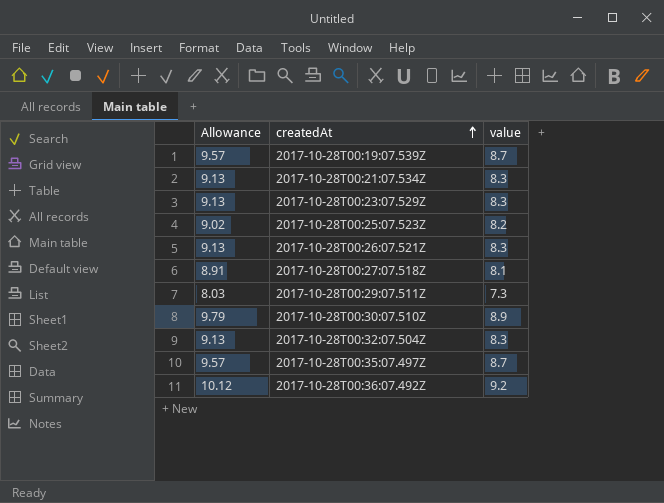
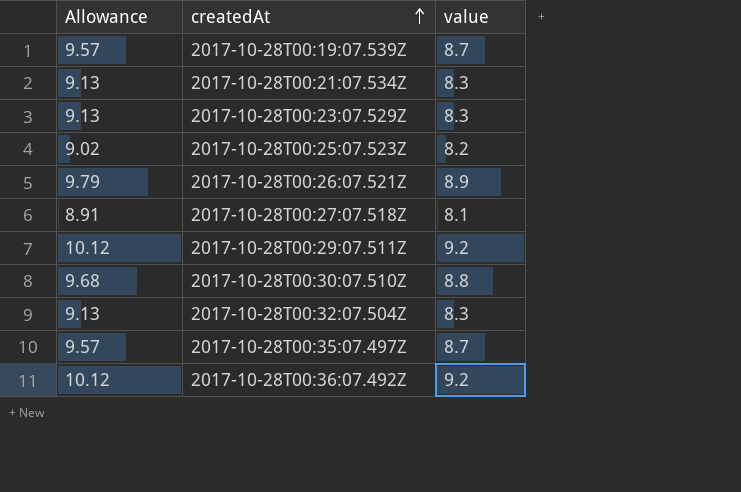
2017-10-28T00:26:07.521Z | Allowance: 9.13 -> 9.79
2017-10-28T00:26:07.521Z | value: 8.3 -> 8.9
2017-10-28T00:29:07.511Z | Allowance: 8.03 -> 10.12
2017-10-28T00:29:07.511Z | value: 7.3 -> 9.2
2017-10-28T00:30:07.510Z | Allowance: 9.79 -> 9.68
2017-10-28T00:30:07.510Z | value: 8.9 -> 8.8

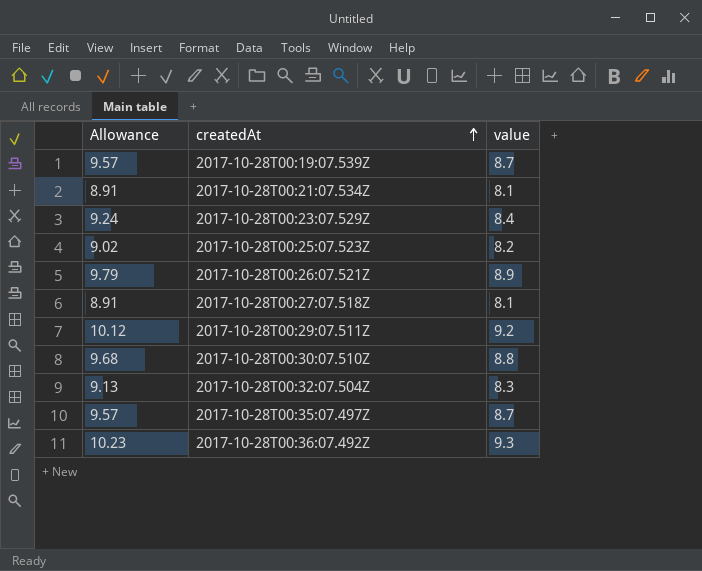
2017-10-28T00:21:07.534Z | Allowance: 9.13 -> 8.91
2017-10-28T00:21:07.534Z | value: 8.3 -> 8.1
2017-10-28T00:23:07.529Z | Allowance: 9.13 -> 9.24
2017-10-28T00:23:07.529Z | value: 8.3 -> 8.4
2017-10-28T00:36:07.492Z | Allowance: 10.12 -> 10.23
2017-10-28T00:36:07.492Z | value: 9.2 -> 9.3

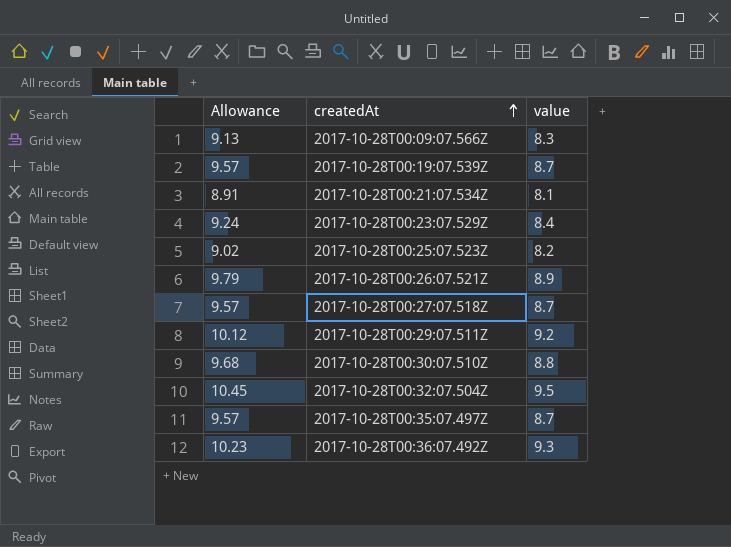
row 2017-10-28T00:09:07.566Z: none -> 9.13 | 8.3
2017-10-28T00:27:07.518Z | Allowance: 8.91 -> 9.57
2017-10-28T00:27:07.518Z | value: 8.1 -> 8.7
2017-10-28T00:32:07.504Z | Allowance: 9.13 -> 10.45
2017-10-28T00:32:07.504Z | value: 8.3 -> 9.5

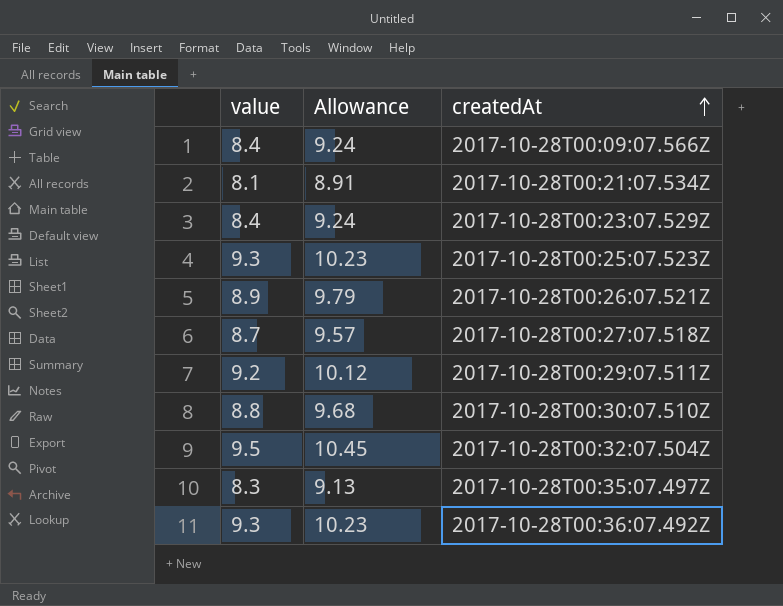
column value | position: 3 -> 1
row 2017-10-28T00:19:07.539Z: 9.57 | 8.7 -> none
2017-10-28T00:09:07.566Z | value: 8.3 -> 8.4
2017-10-28T00:09:07.566Z | Allowance: 9.13 -> 9.24
2017-10-28T00:25:07.523Z | value: 8.2 -> 9.3
2017-10-28T00:25:07.523Z | Allowance: 9.02 -> 10.23
2017-10-28T00:35:07.497Z | value: 8.7 -> 8.3
2017-10-28T00:35:07.497Z | Allowance: 9.57 -> 9.13

